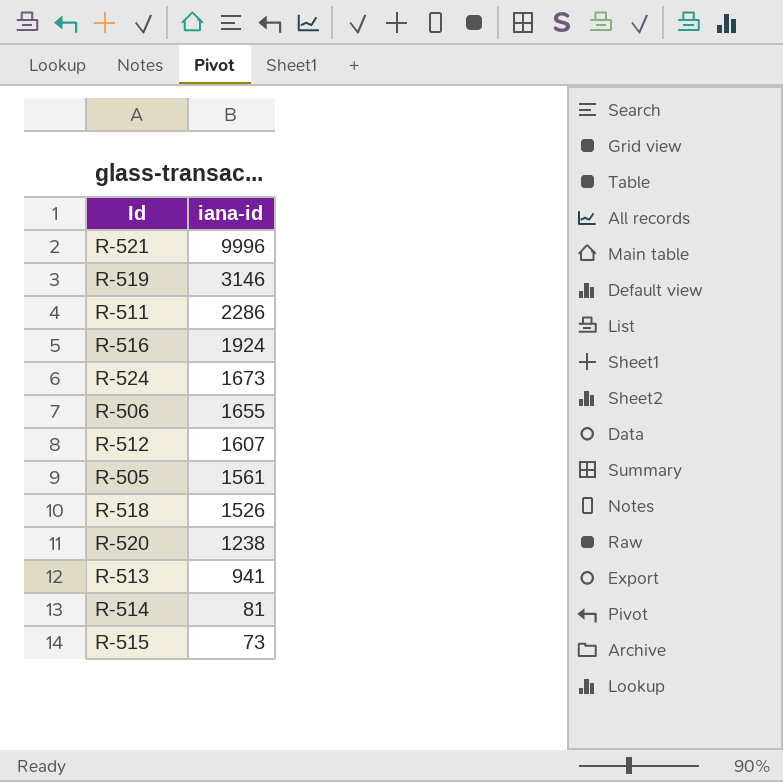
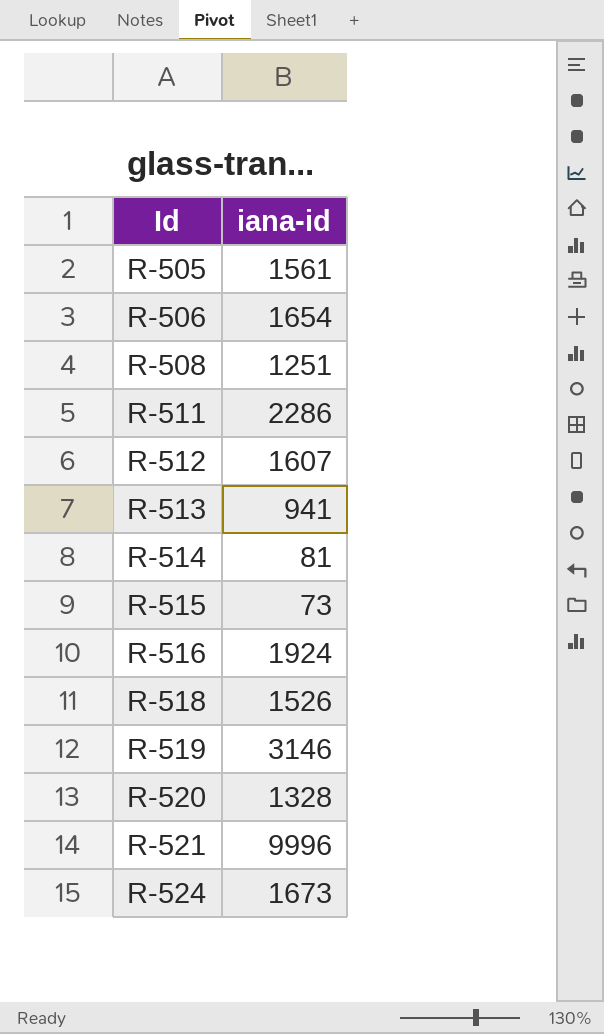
row order: iana-id descending -> Id ascending
R-506 | iana-id: 1655 -> 1654
row R-508: none -> 1251
R-520 | iana-id: 1238 -> 1328

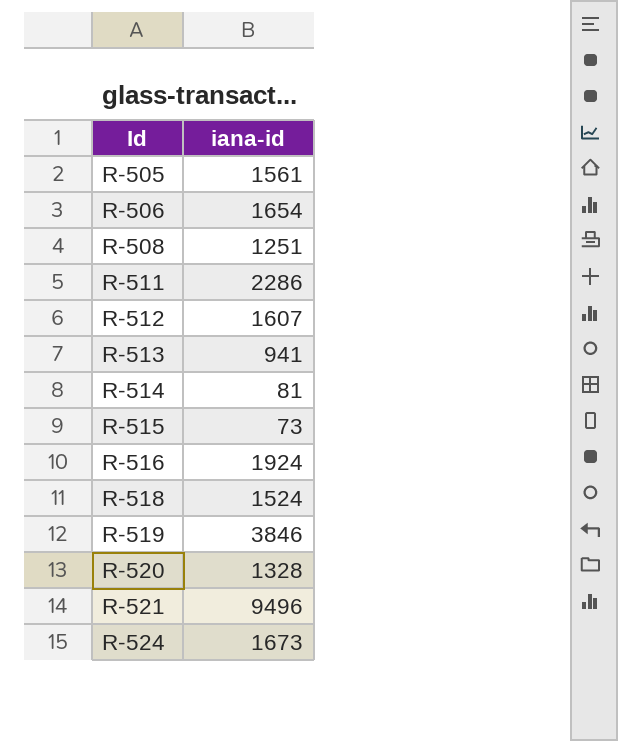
R-518 | iana-id: 1526 -> 1524
R-519 | iana-id: 3146 -> 3846
R-521 | iana-id: 9996 -> 9496

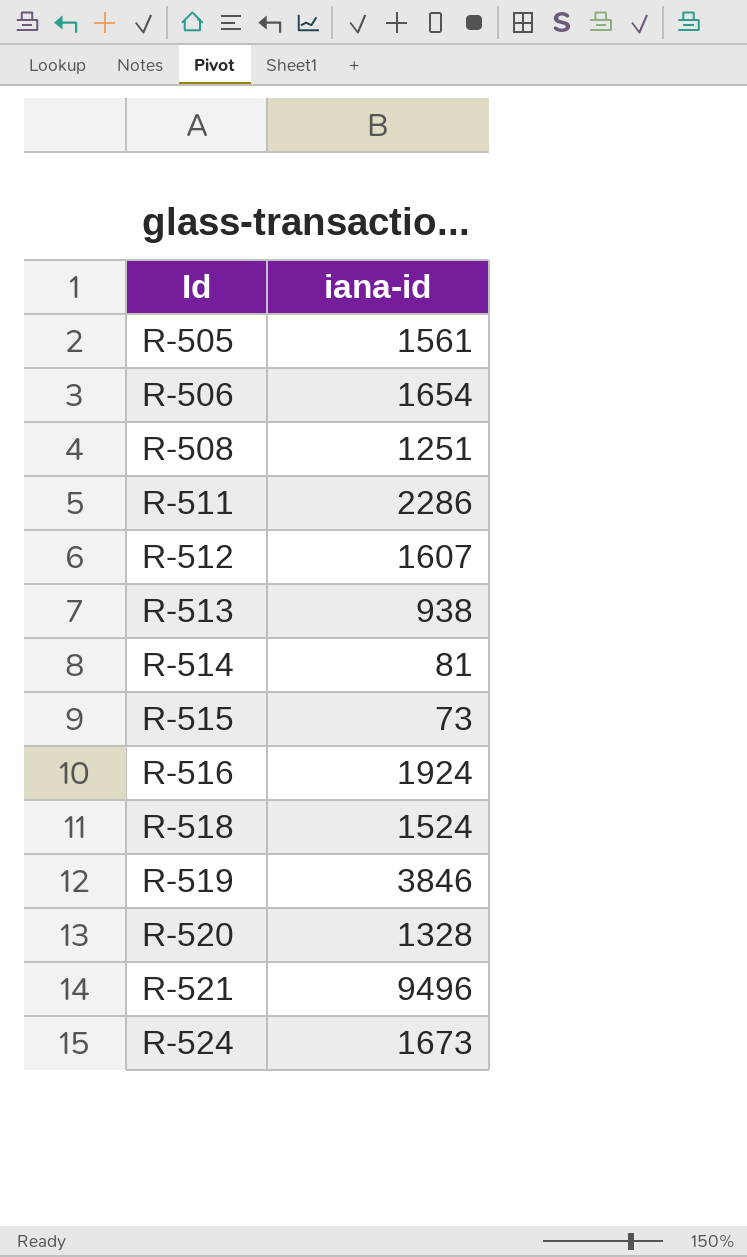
R-513 | iana-id: 941 -> 938

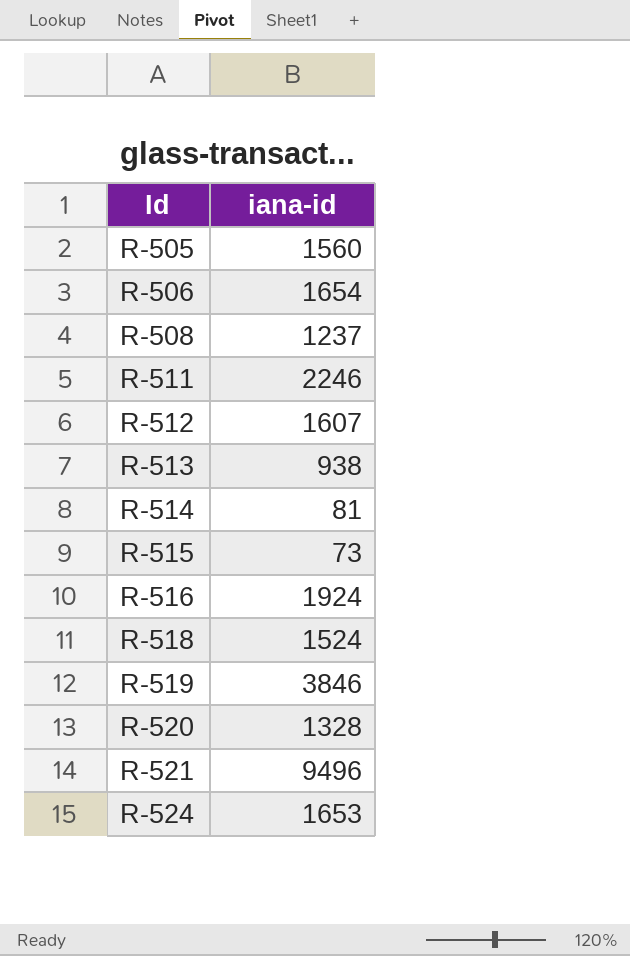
R-505 | iana-id: 1561 -> 1560
R-508 | iana-id: 1251 -> 1237
R-511 | iana-id: 2286 -> 2246
R-524 | iana-id: 1673 -> 1653

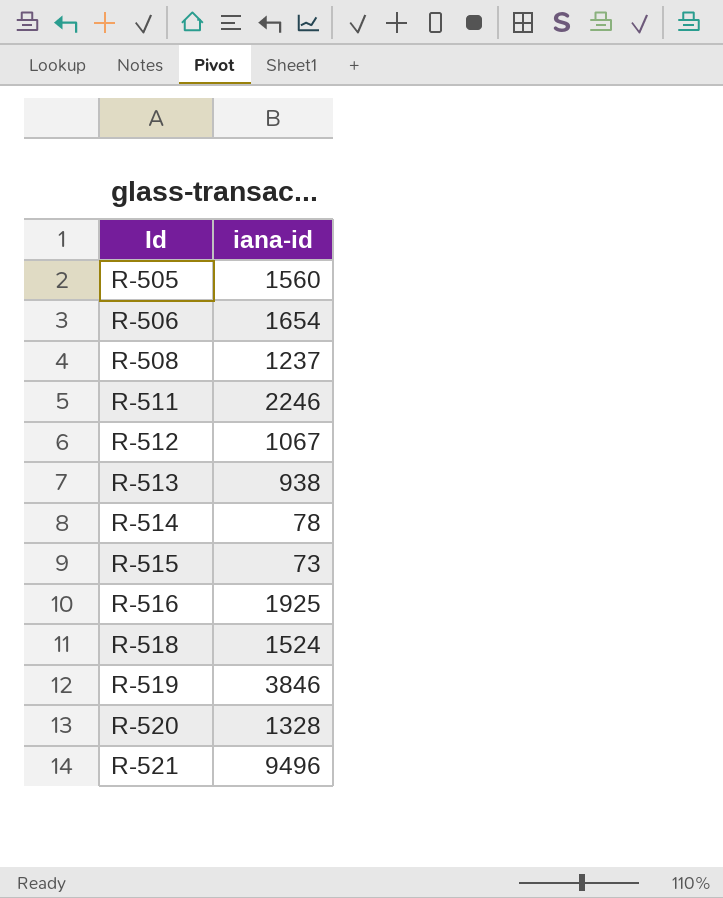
row R-524: 1653 -> none
R-512 | iana-id: 1607 -> 1067
R-514 | iana-id: 81 -> 78
R-516 | iana-id: 1924 -> 1925

